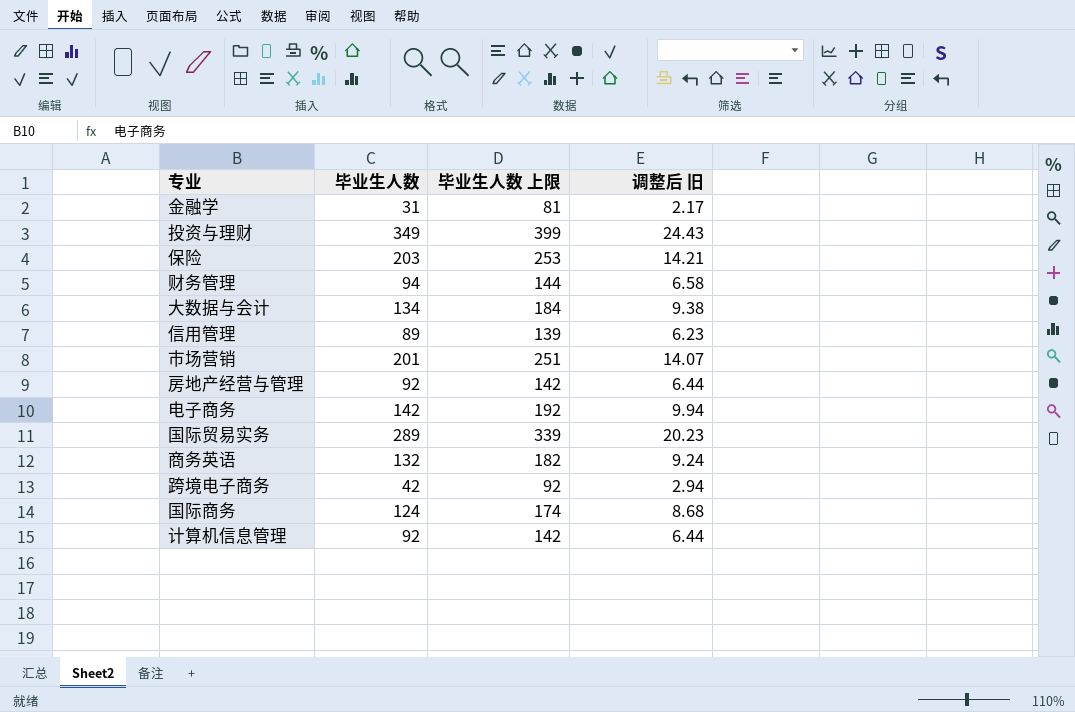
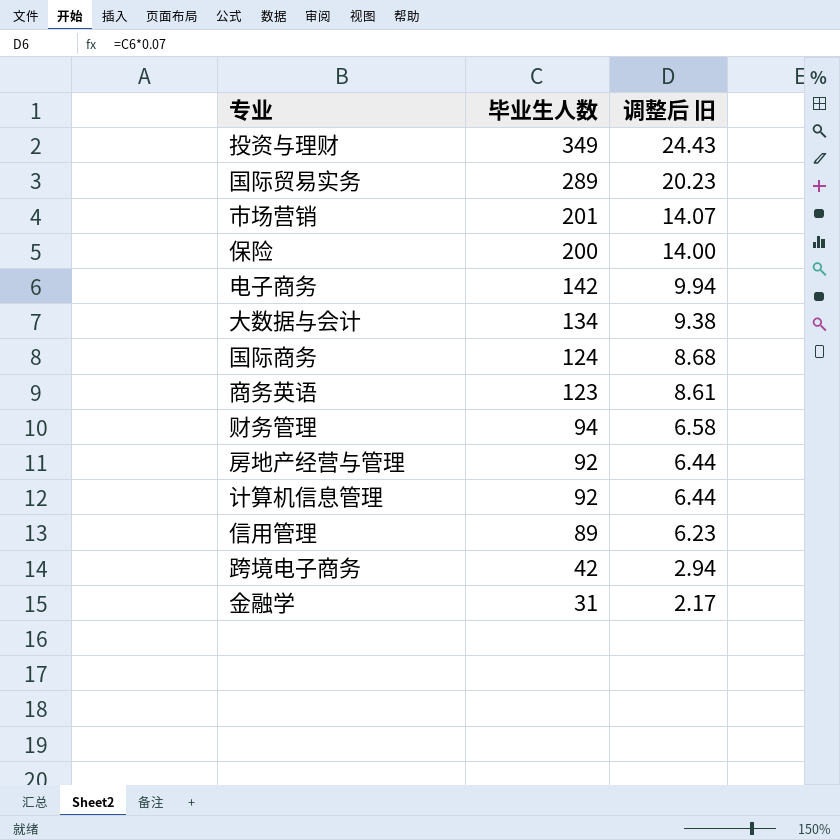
row order: none -> 毕业生人数 descending
column 毕业生人数 上限 | formula: [毕业生人数] + 50 -> none
保险 | 毕业生人数: 203 -> 200
保险 | 调整后 旧: 14.21 -> 14.00
商务英语 | 毕业生人数: 132 -> 123
商务英语 | 调整后 旧: 9.24 -> 8.61

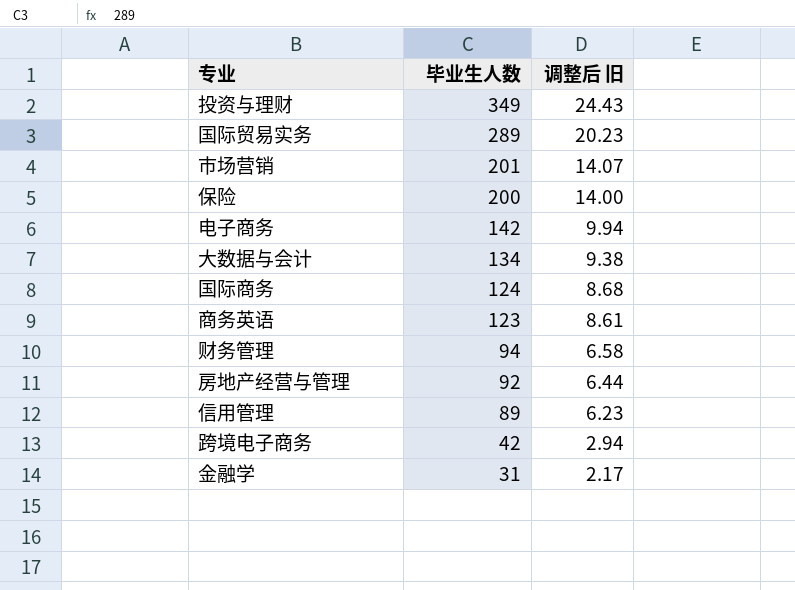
row 计算机信息管理: 92 | 6.44 -> none

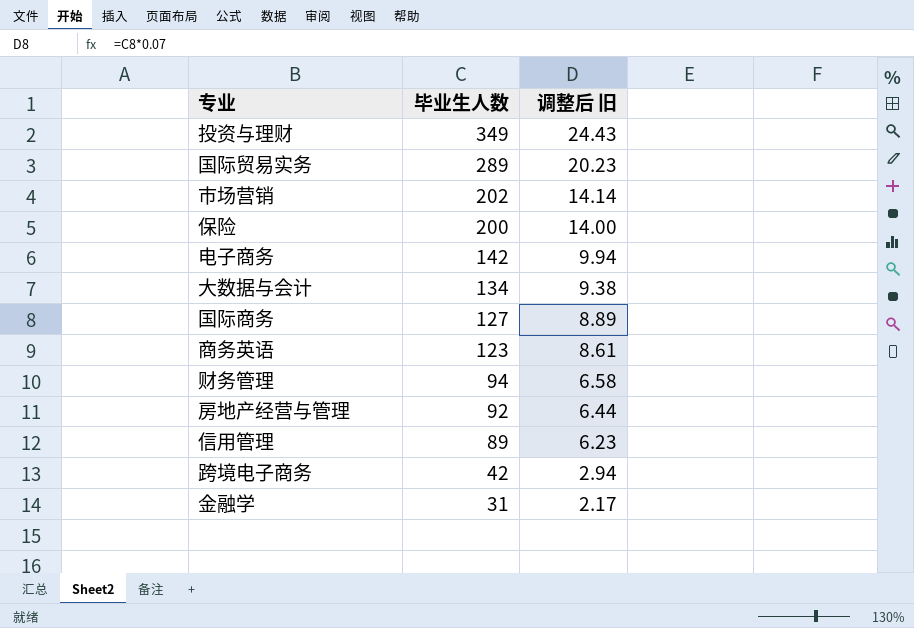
市场营销 | 毕业生人数: 201 -> 202
市场营销 | 调整后 旧: 14.07 -> 14.14
国际商务 | 毕业生人数: 124 -> 127
国际商务 | 调整后 旧: 8.68 -> 8.89

